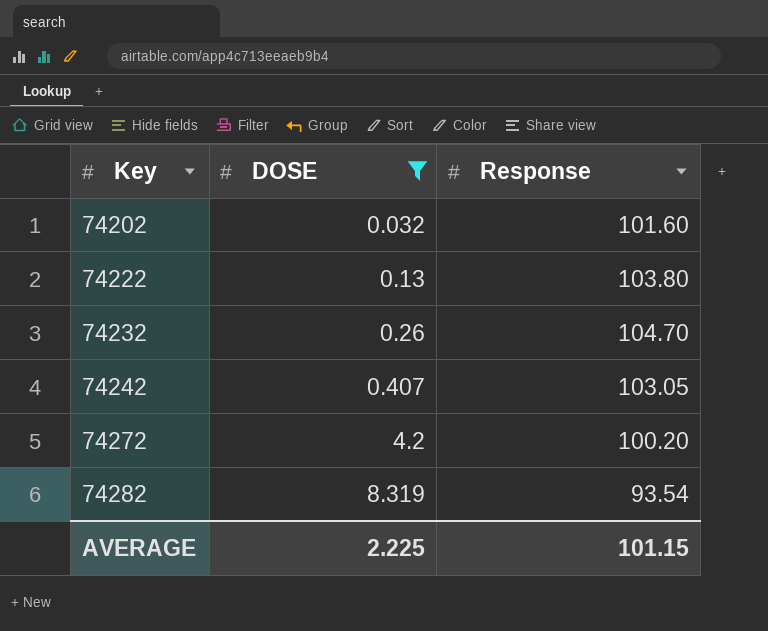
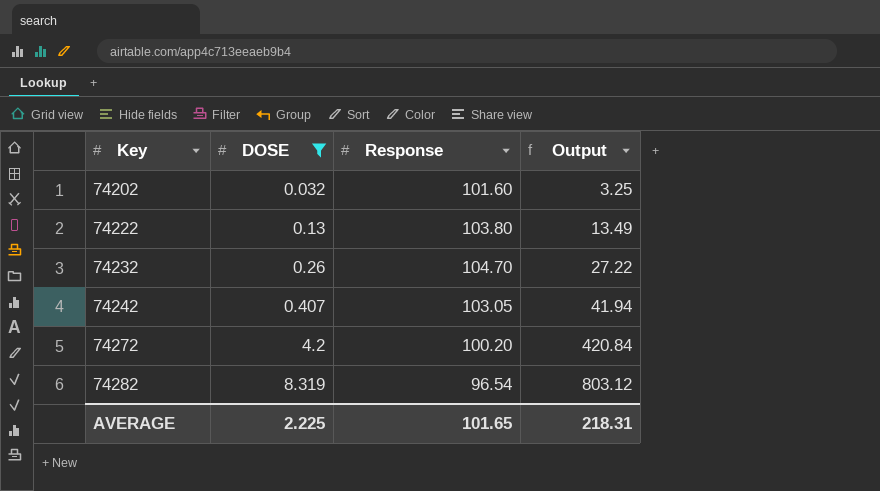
column Output | formula: none -> [DOSE] * [Response]
74282 | Response: 93.54 -> 96.54
AVERAGE | Response: 101.15 -> 101.65

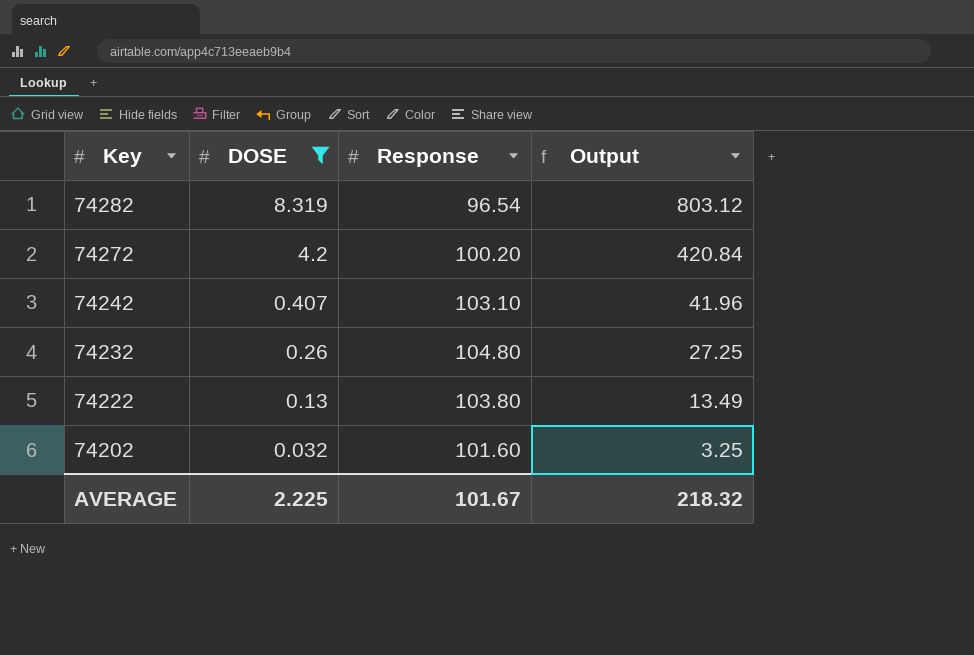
row order: Key ascending -> Key descending
74242 | Response: 103.05 -> 103.10
74242 | Output: 41.94 -> 41.96
74232 | Response: 104.70 -> 104.80
74232 | Output: 27.22 -> 27.25
AVERAGE | Response: 101.65 -> 101.67
AVERAGE | Output: 218.31 -> 218.32

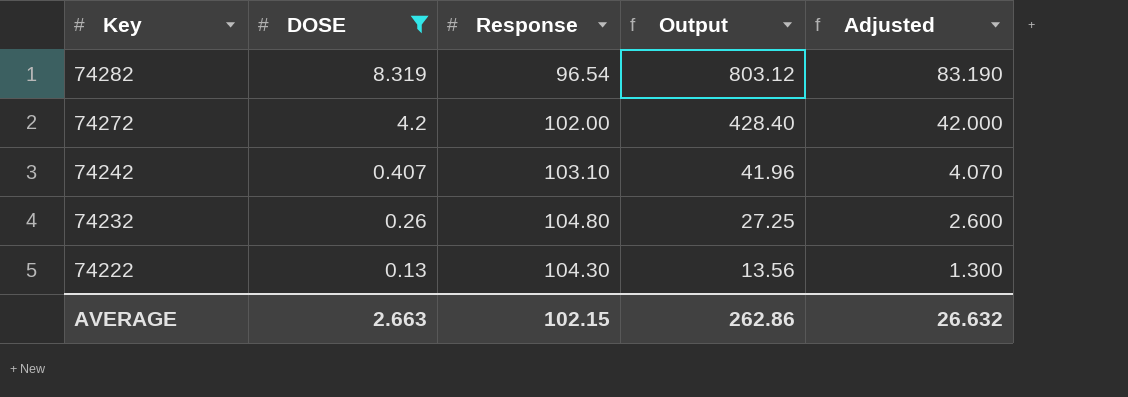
column Adjusted | formula: none -> [DOSE] * 10
row 74202: 0.032 | 101.60 | 3.25 -> none
74272 | Response: 100.20 -> 102.00
74272 | Output: 420.84 -> 428.40
74222 | Response: 103.80 -> 104.30
74222 | Output: 13.49 -> 13.56
AVERAGE | DOSE: 2.225 -> 2.663
AVERAGE | Response: 101.67 -> 102.15
AVERAGE | Output: 218.32 -> 262.86

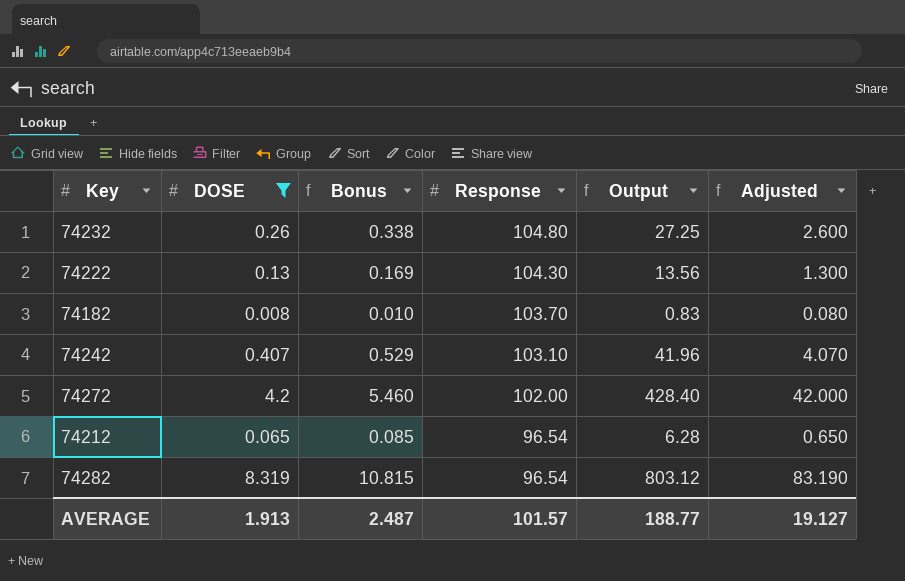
row order: Key descending -> Response descending
column Bonus | formula: none -> [DOSE] * 1.3
row 74182: none -> 0.008 | 0.010 | 103.70 | 0.83 | 0.080
row 74212: none -> 0.065 | 0.085 | 96.54 | 6.28 | 0.650
AVERAGE | DOSE: 2.663 -> 1.913
AVERAGE | Response: 102.15 -> 101.57
AVERAGE | Output: 262.86 -> 188.77
AVERAGE | Adjusted: 26.632 -> 19.127

